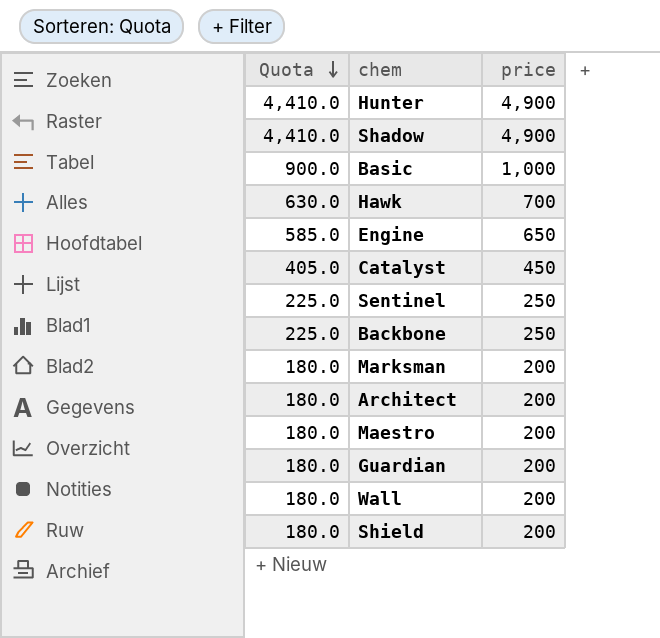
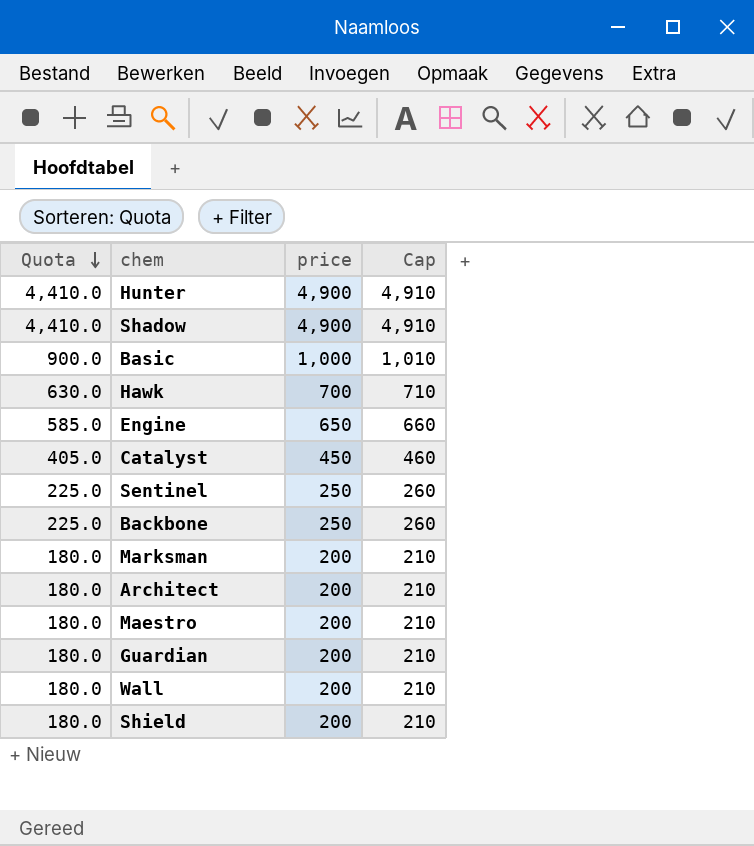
column Cap | formula: none -> [price] + 10

